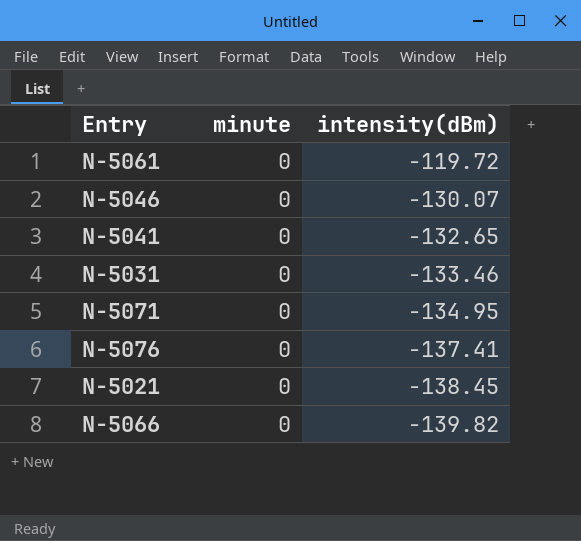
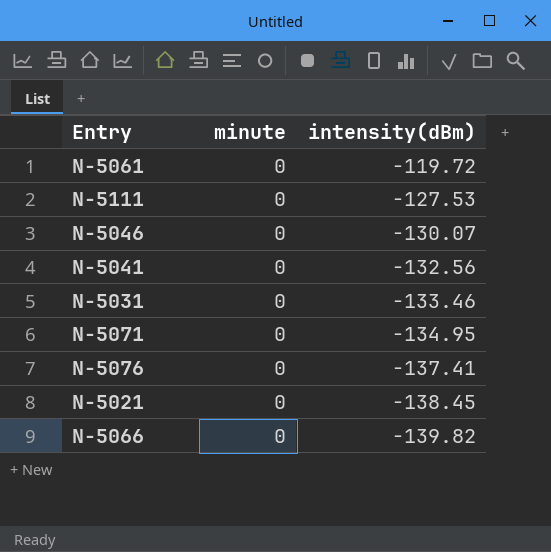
row N-5111: none -> 0 | -127.53
N-5041 | intensity(dBm): -132.65 -> -132.56

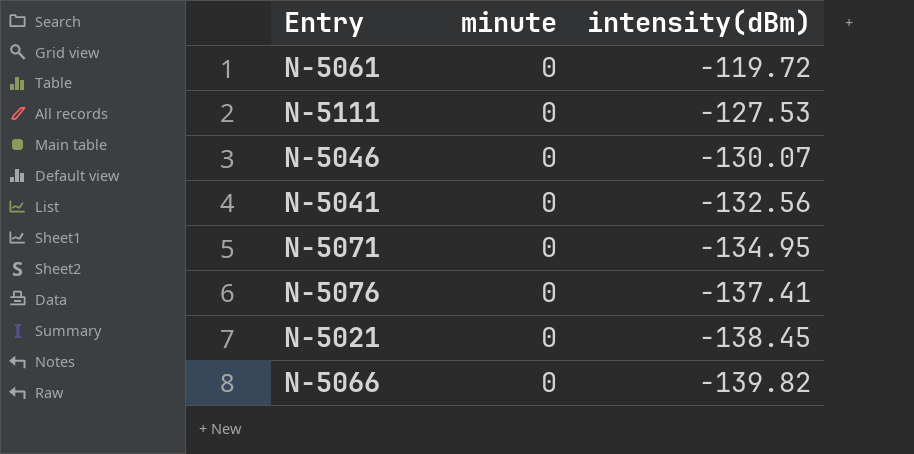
row N-5031: 0 | -133.46 -> none

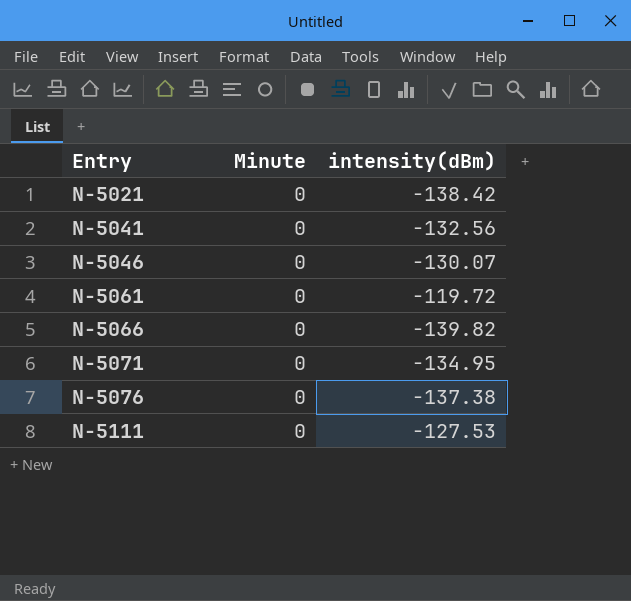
row order: intensity(dBm) descending -> Entry ascending
column name: minute -> Minute
N-5021 | intensity(dBm): -138.45 -> -138.42
N-5076 | intensity(dBm): -137.41 -> -137.38

